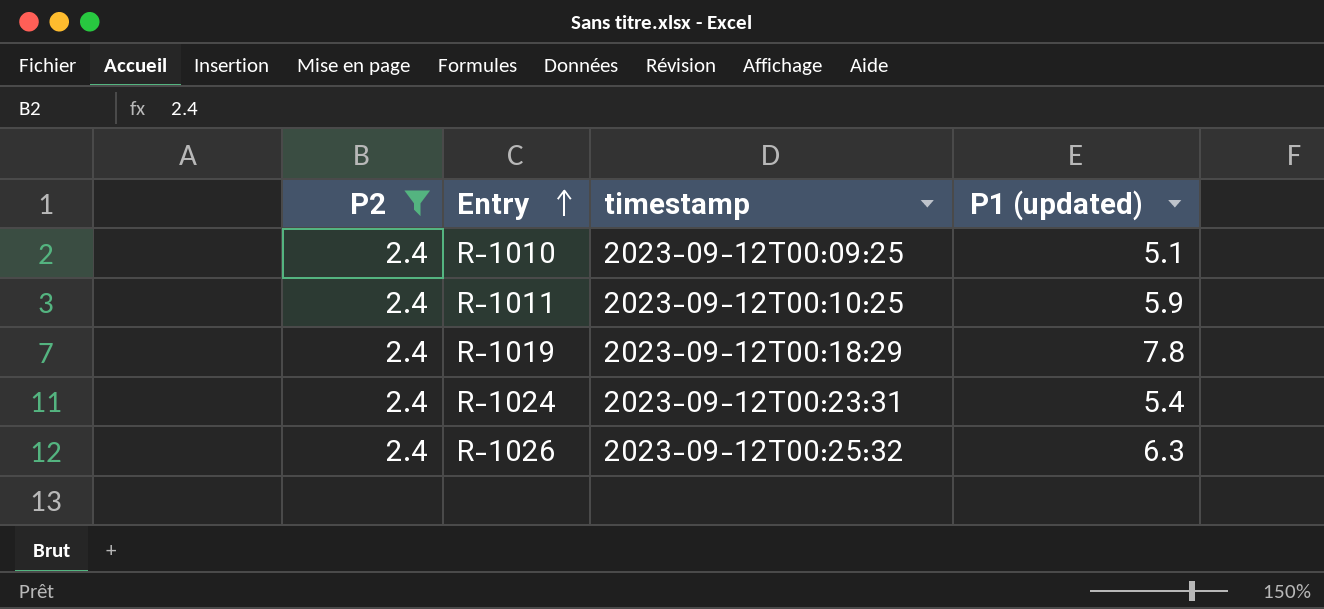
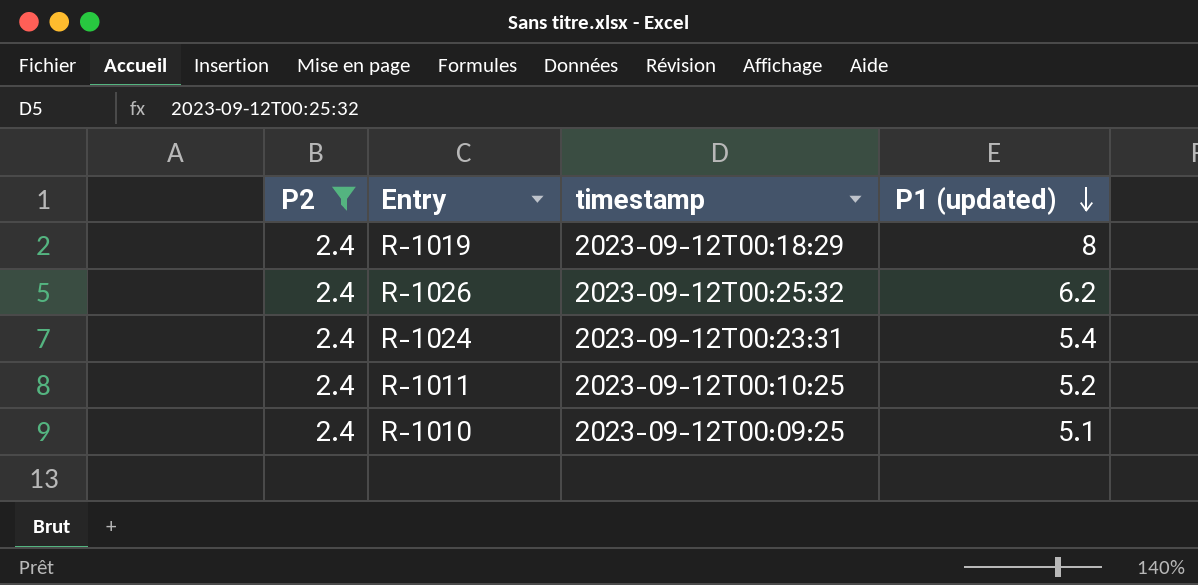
row order: Entry ascending -> P1 (updated) descending
R-1019 | P1 (updated): 7.8 -> 8
R-1026 | P1 (updated): 6.3 -> 6.2
R-1011 | P1 (updated): 5.9 -> 5.2

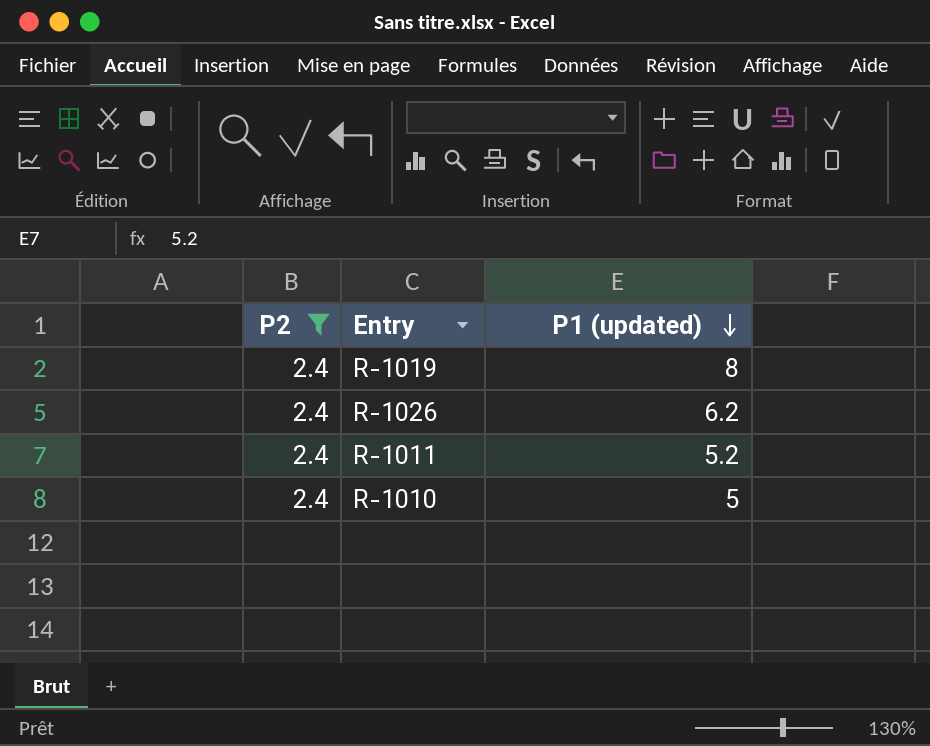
column timestamp | position: 3 -> none
row R-1024: 2.4 | 2023-09-12T00:23:31 | 5.4 -> none
R-1010 | P1 (updated): 5.1 -> 5

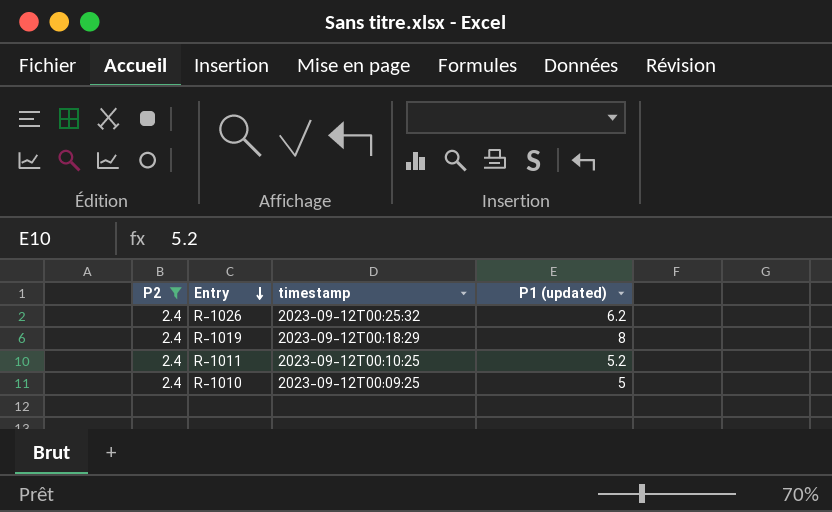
row order: P1 (updated) descending -> Entry descending
column timestamp | position: none -> 3

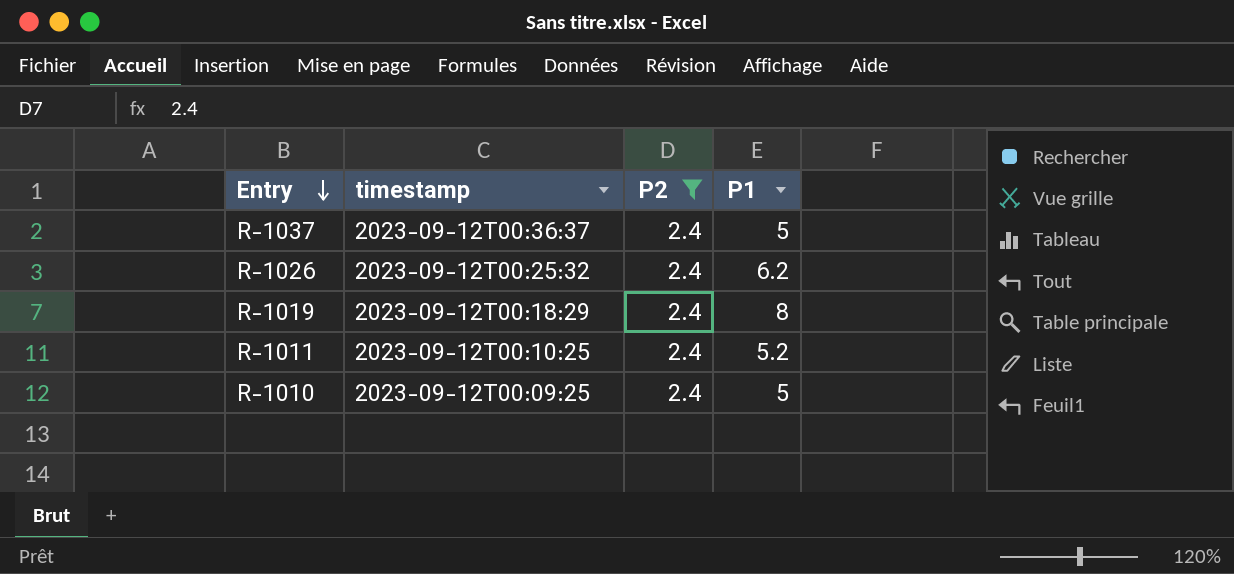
column P2 | position: 1 -> 3
column name: P1 (updated) -> P1
row R-1037: none -> 2023-09-12T00:36:37 | 2.4 | 5

